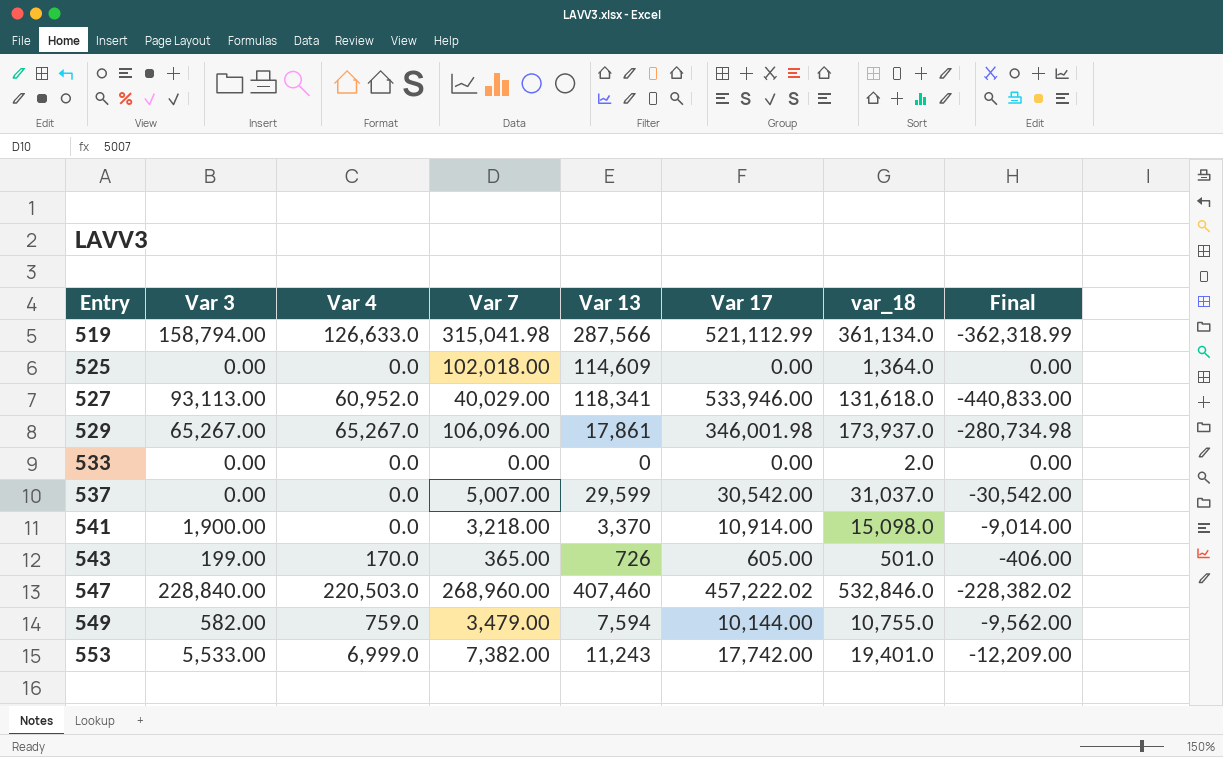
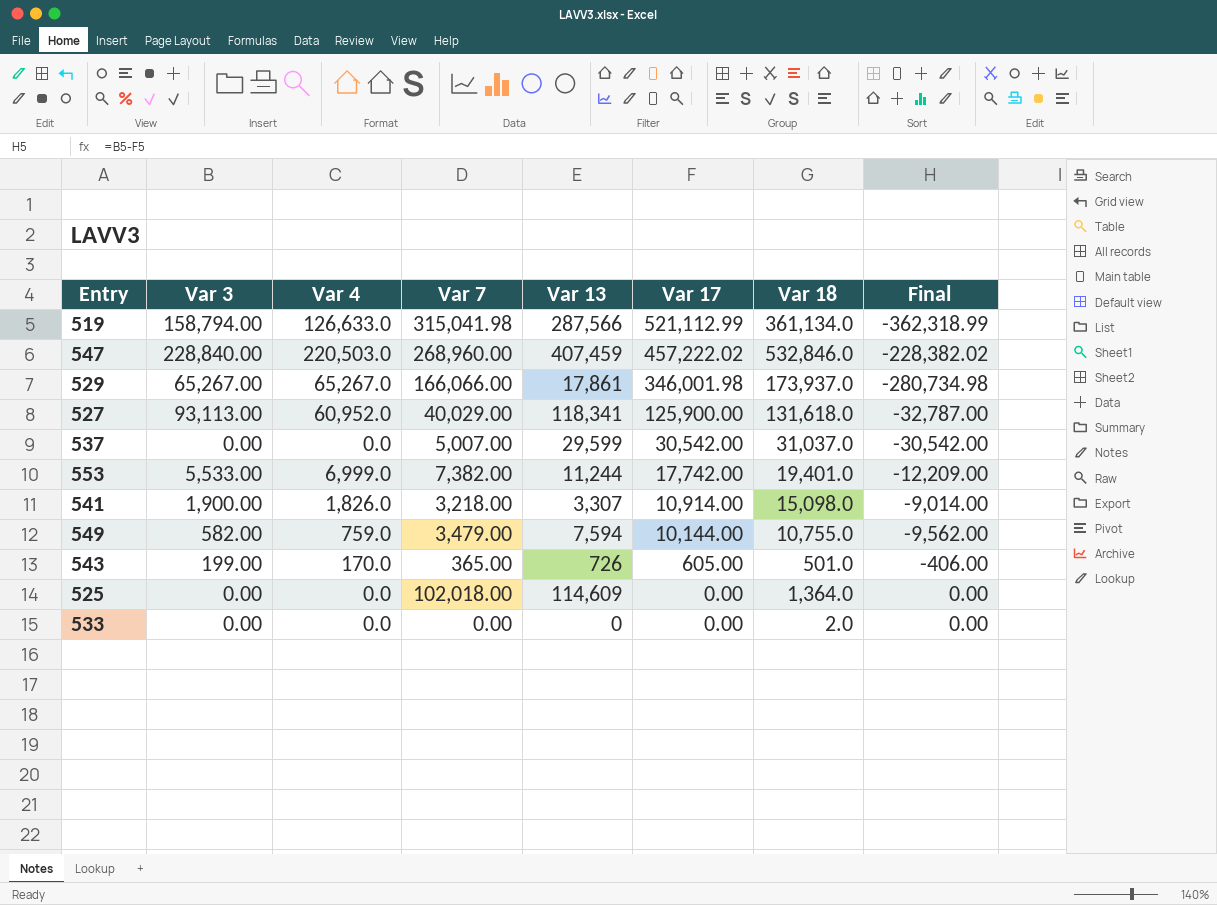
row order: Entry ascending -> Var 17 descending
column name: var_18 -> Var 18
547 | Var 13: 407,460 -> 407,459
529 | Var 7: 106,096.00 -> 166,066.00
527 | Var 17: 533,946.00 -> 125,900.00
527 | Final: -440,833.00 -> -32,787.00
553 | Var 13: 11,243 -> 11,244
541 | Var 4: 0.0 -> 1,826.0
541 | Var 13: 3,370 -> 3,307

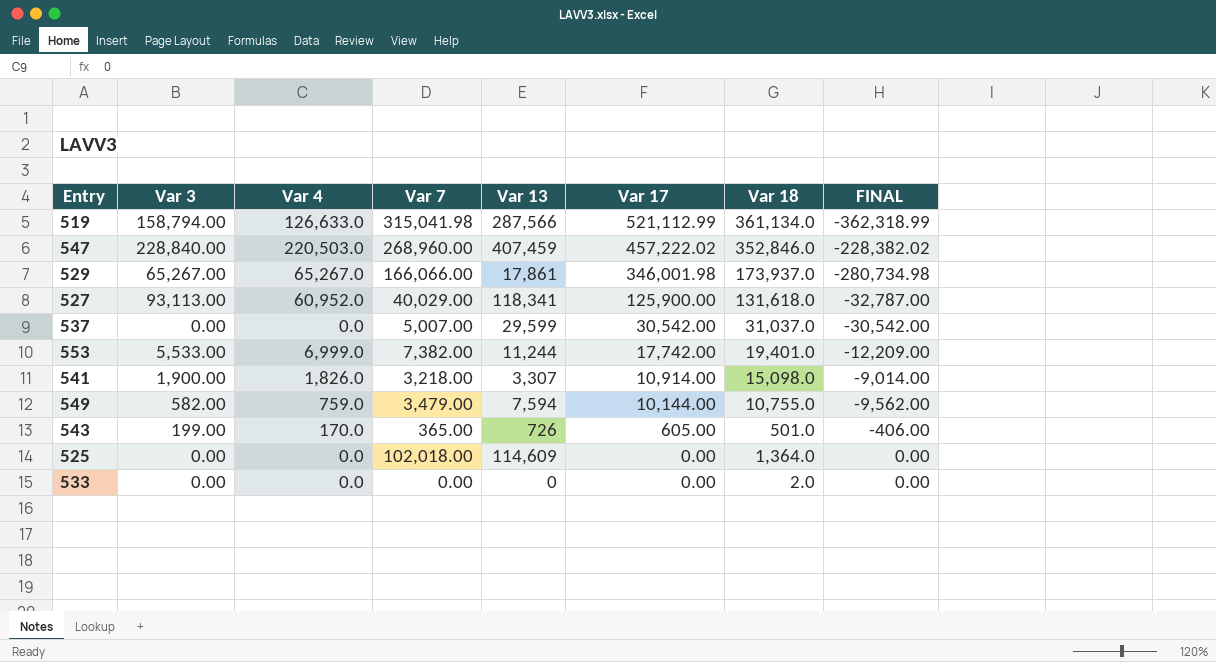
column name: Final -> FINAL
547 | Var 18: 532,846.0 -> 352,846.0

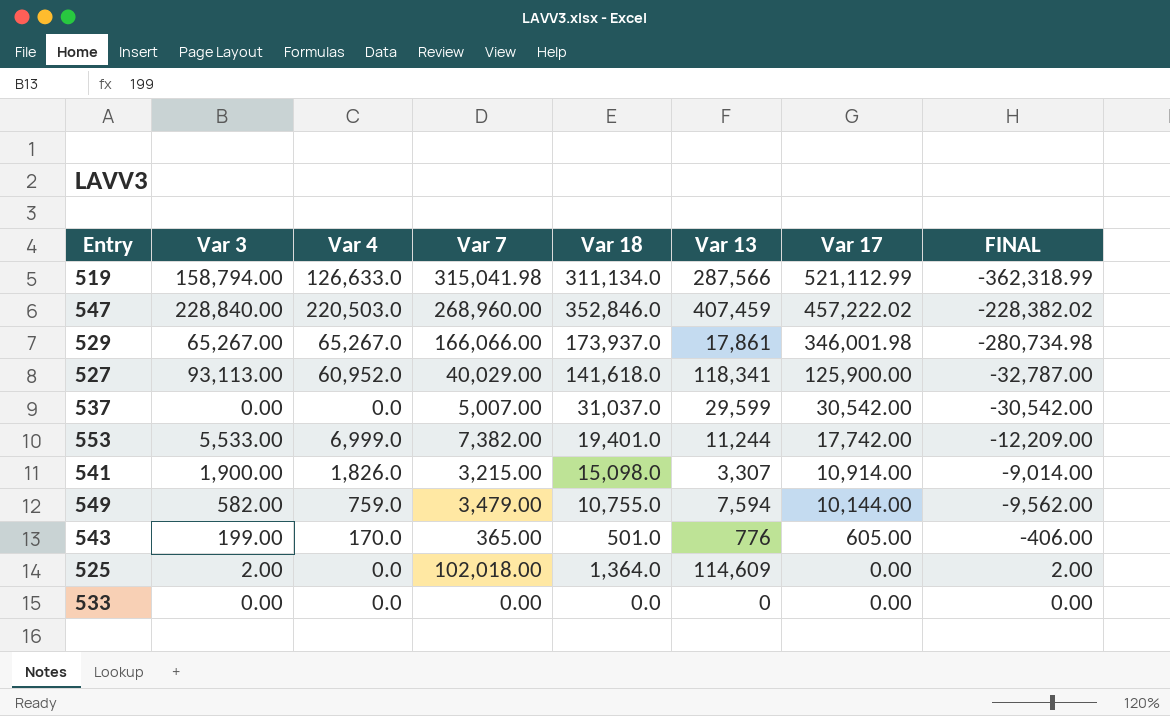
column Var 18 | position: 7 -> 5
519 | Var 18: 361,134.0 -> 311,134.0
527 | Var 18: 131,618.0 -> 141,618.0
541 | Var 7: 3,218.00 -> 3,215.00
543 | Var 13: 726 -> 776
525 | Var 3: 0.00 -> 2.00
525 | FINAL: 0.00 -> 2.00
533 | Var 18: 2.0 -> 0.0

